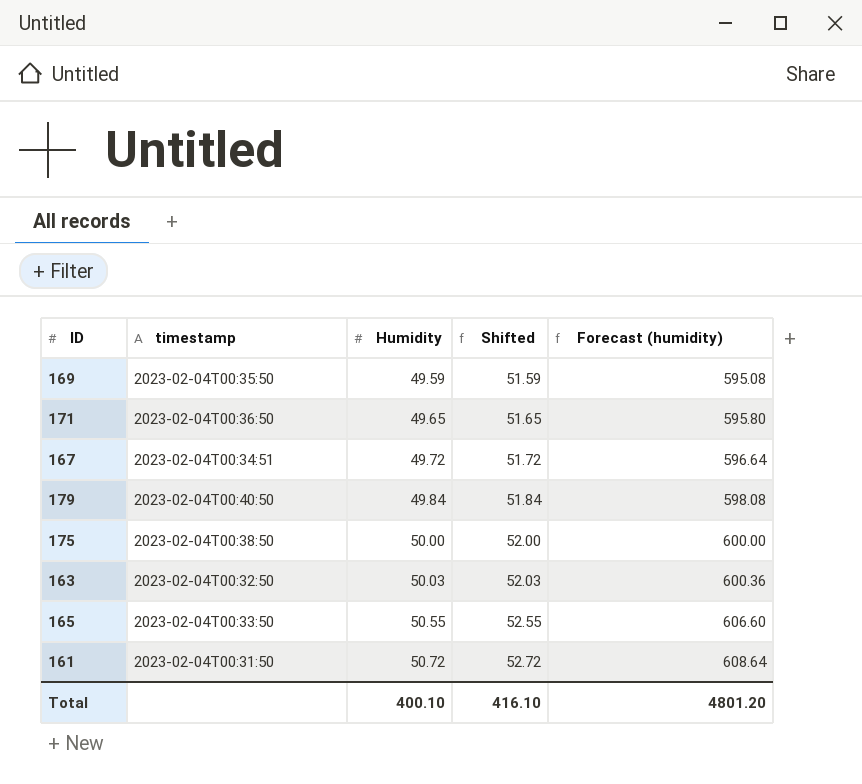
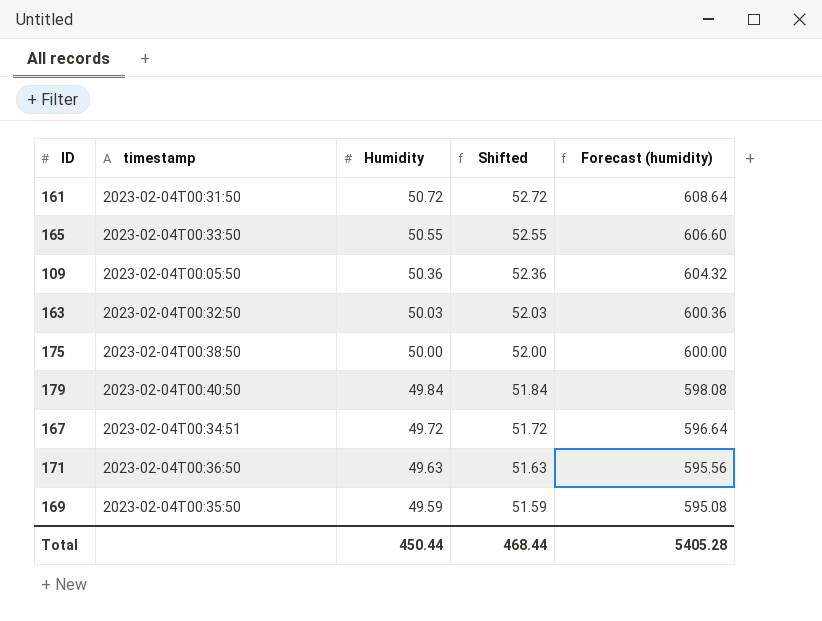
row order: Humidity ascending -> Humidity descending
row 109: none -> 2023-02-04T00:05:50 | 50.36 | 52.36 | 604.32
171 | Humidity: 49.65 -> 49.63
171 | Shifted: 51.65 -> 51.63
171 | Forecast (humidity): 595.80 -> 595.56
Total | Humidity: 400.10 -> 450.44
Total | Shifted: 416.10 -> 468.44
Total | Forecast (humidity): 4801.20 -> 5405.28

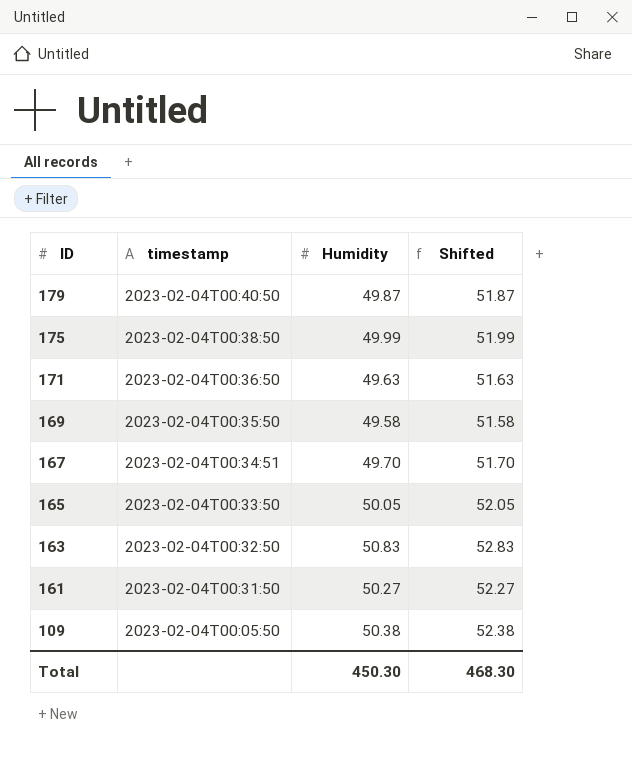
row order: Humidity descending -> ID descending
column Forecast (humidity) | formula: [Humidity] * 12 -> none
179 | Humidity: 49.84 -> 49.87
179 | Shifted: 51.84 -> 51.87
175 | Humidity: 50.00 -> 49.99
175 | Shifted: 52.00 -> 51.99
169 | Humidity: 49.59 -> 49.58
169 | Shifted: 51.59 -> 51.58
167 | Humidity: 49.72 -> 49.70
167 | Shifted: 51.72 -> 51.70
165 | Humidity: 50.55 -> 50.05
165 | Shifted: 52.55 -> 52.05
163 | Humidity: 50.03 -> 50.83
163 | Shifted: 52.03 -> 52.83
161 | Humidity: 50.72 -> 50.27
161 | Shifted: 52.72 -> 52.27
109 | Humidity: 50.36 -> 50.38
109 | Shifted: 52.36 -> 52.38
Total | Humidity: 450.44 -> 450.30
Total | Shifted: 468.44 -> 468.30

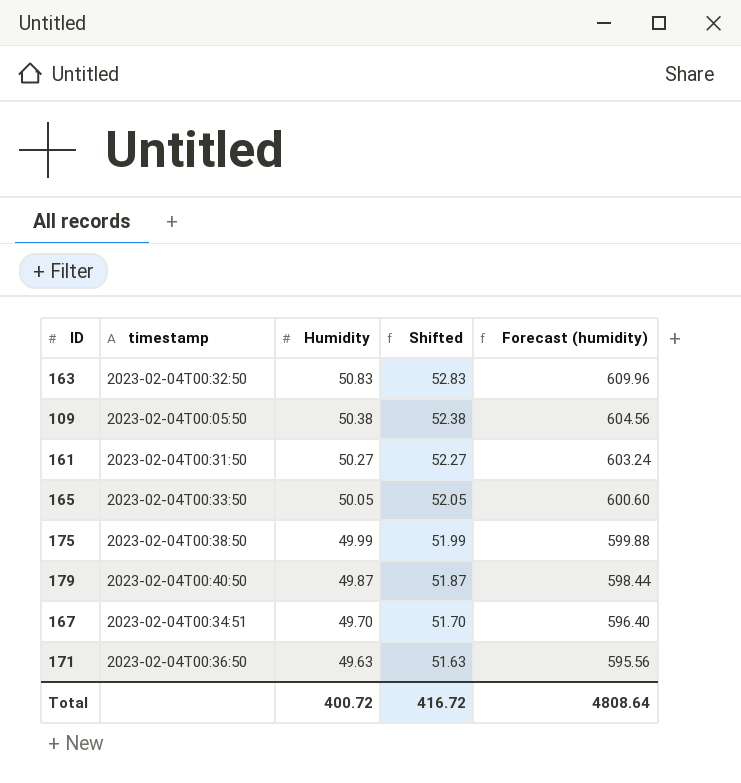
row order: ID descending -> Humidity descending
column Forecast (humidity) | formula: none -> [Humidity] * 12
row 169: 2023-02-04T00:35:50 | 49.58 | 51.58 -> none
Total | Humidity: 450.30 -> 400.72
Total | Shifted: 468.30 -> 416.72

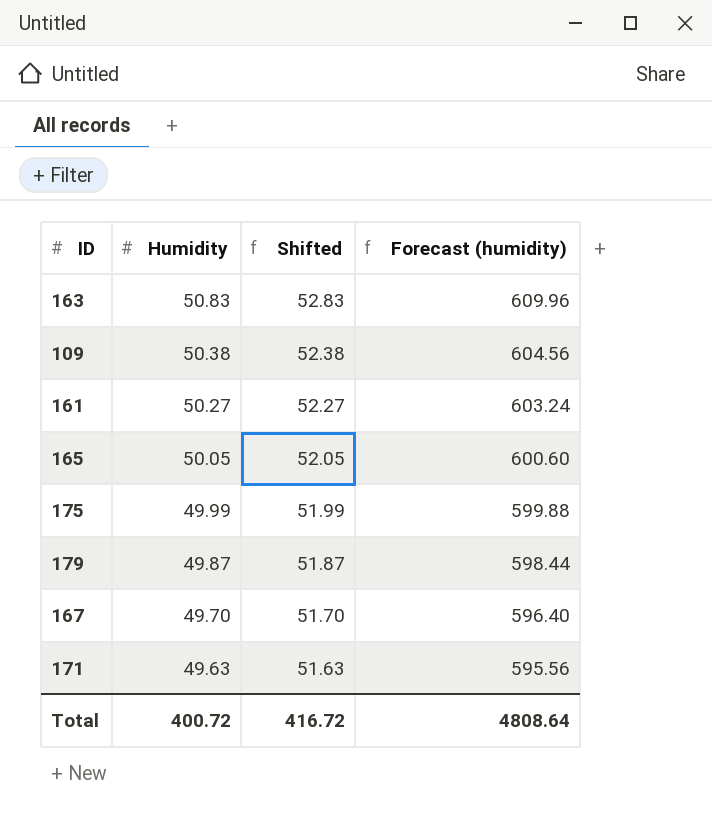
column timestamp | position: 2 -> none

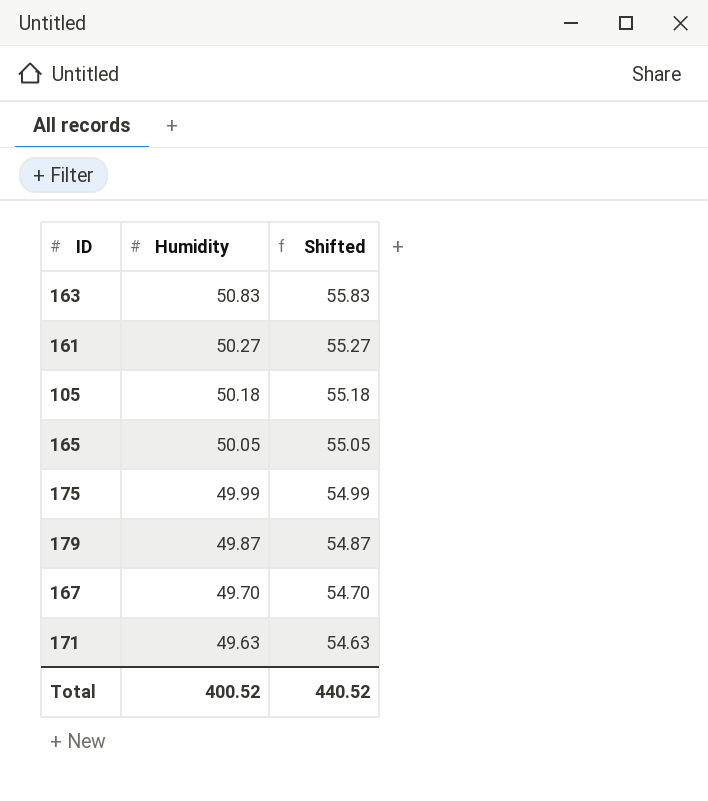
column Forecast (humidity) | formula: [Humidity] * 12 -> none
column Shifted | formula: [Humidity] + 2 -> [Humidity] + 5
row 109: 50.38 | 52.38 | 604.56 -> none
row 105: none -> 50.18 | 55.18
Total | Humidity: 400.72 -> 400.52
Total | Shifted: 416.72 -> 440.52

